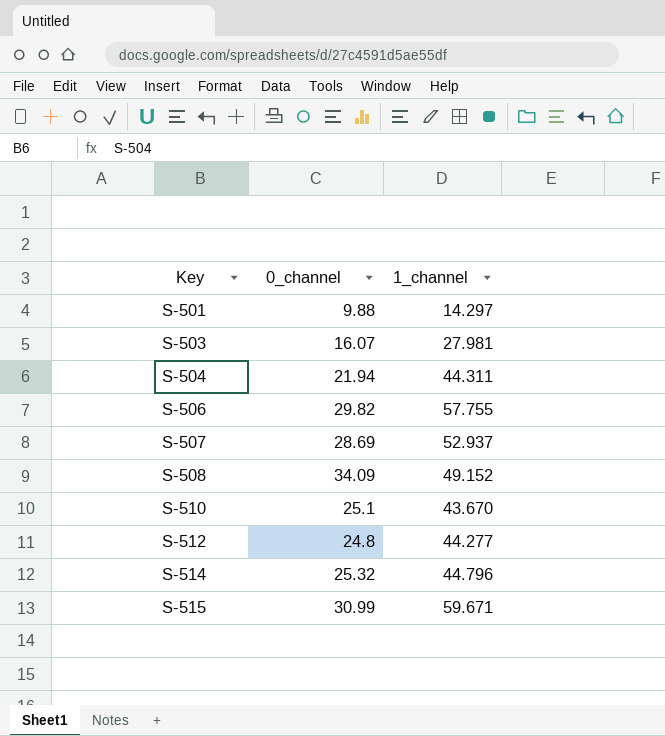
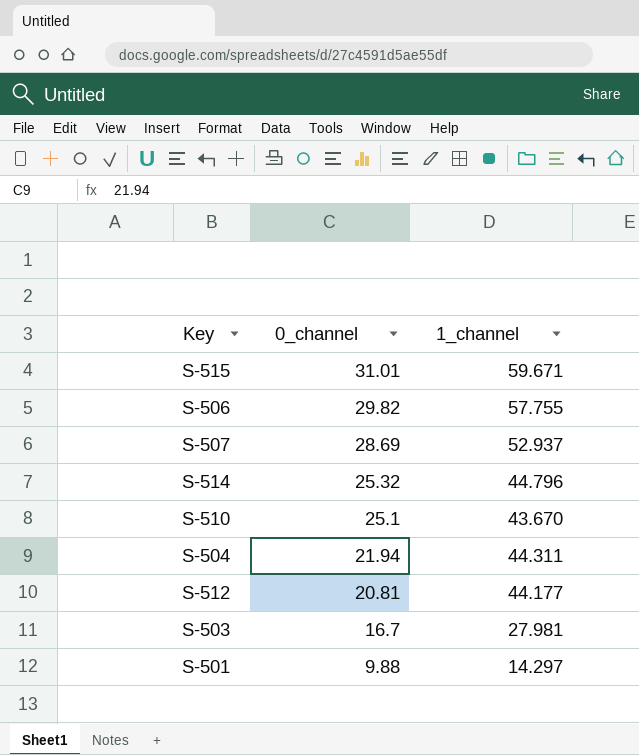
row order: Key ascending -> 0_channel descending
row S-508: 34.09 | 49.152 -> none
S-515 | 0_channel: 30.99 -> 31.01
S-512 | 0_channel: 24.8 -> 20.81
S-512 | 1_channel: 44.277 -> 44.177
S-503 | 0_channel: 16.07 -> 16.7

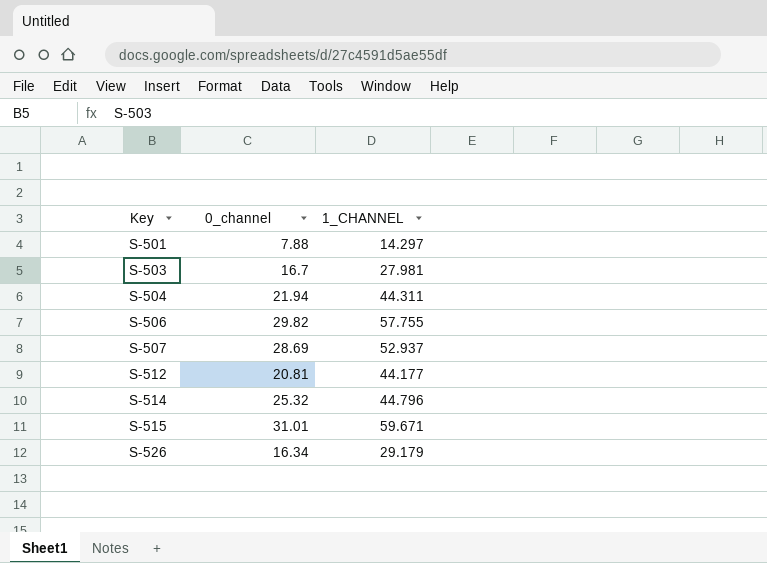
row order: 0_channel descending -> Key ascending
column name: 1_channel -> 1_CHANNEL
row S-510: 25.1 | 43.670 -> none
S-501 | 0_channel: 9.88 -> 7.88
row S-526: none -> 16.34 | 29.179

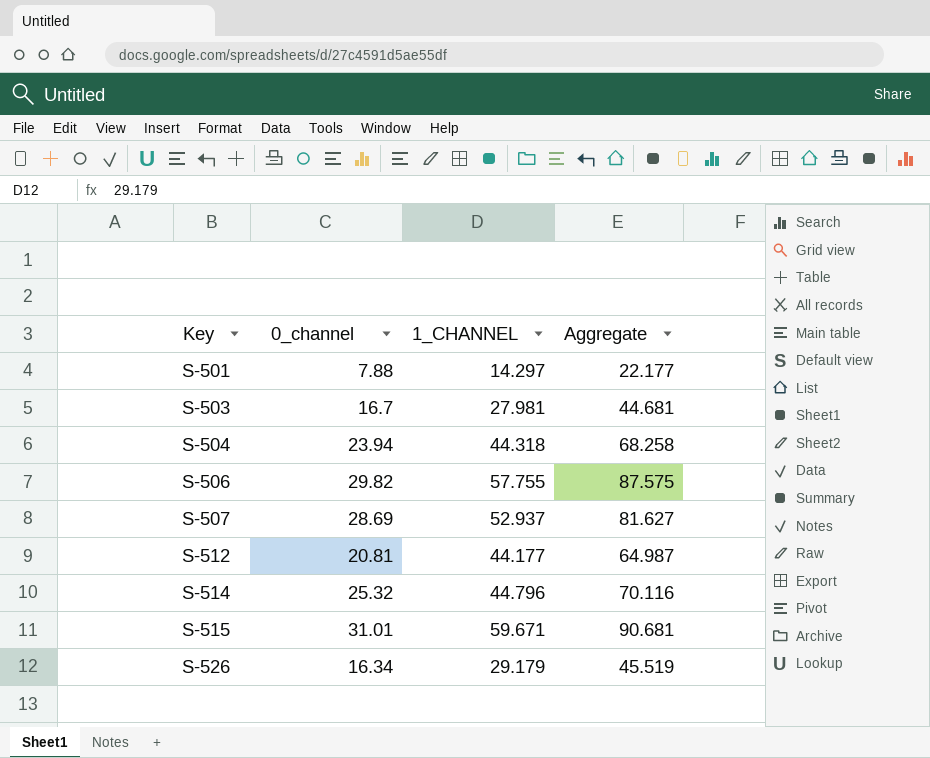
column Aggregate | formula: none -> [0_channel] + [1_CHANNEL]
S-504 | 0_channel: 21.94 -> 23.94
S-504 | 1_CHANNEL: 44.311 -> 44.318

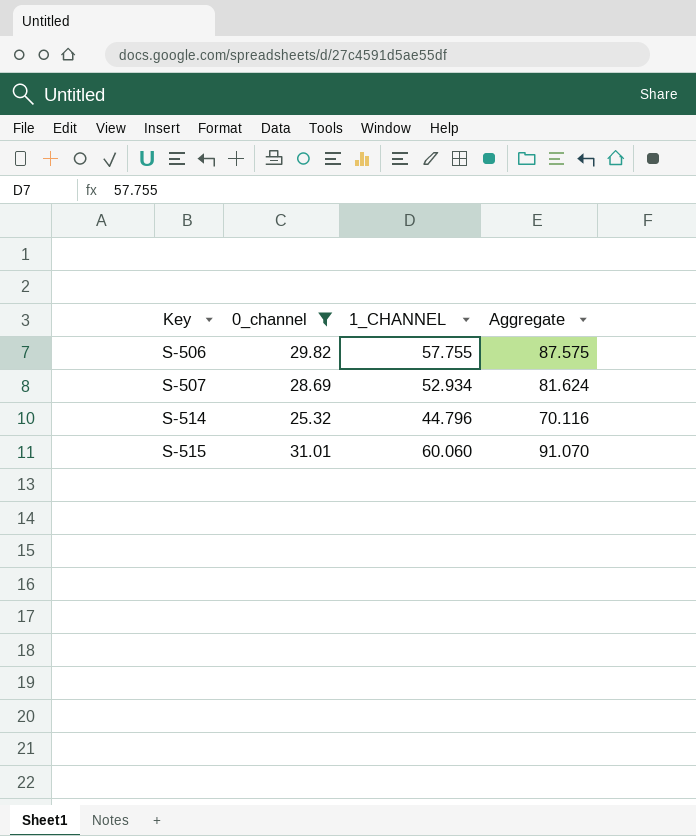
filter: none -> 0_channel >= 25.32
S-507 | 1_CHANNEL: 52.937 -> 52.934
S-507 | Aggregate: 81.627 -> 81.624
S-515 | 1_CHANNEL: 59.671 -> 60.060
S-515 | Aggregate: 90.681 -> 91.070

